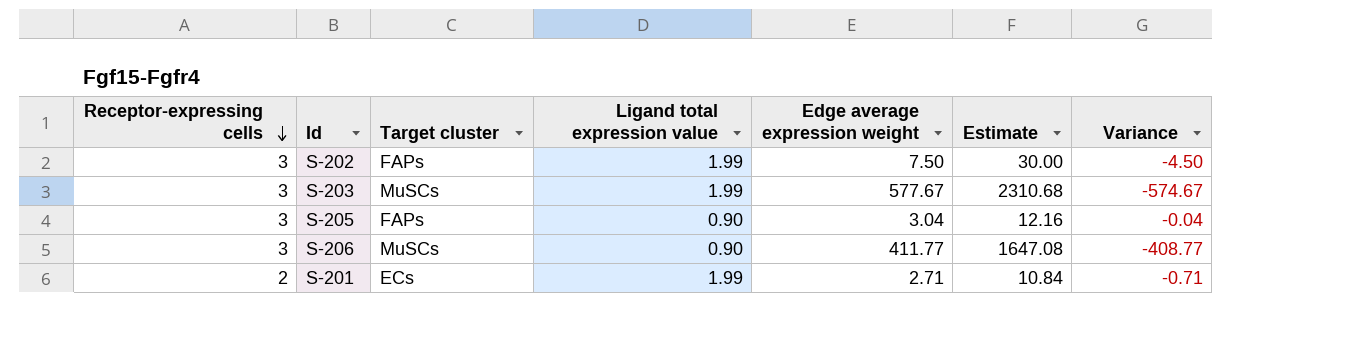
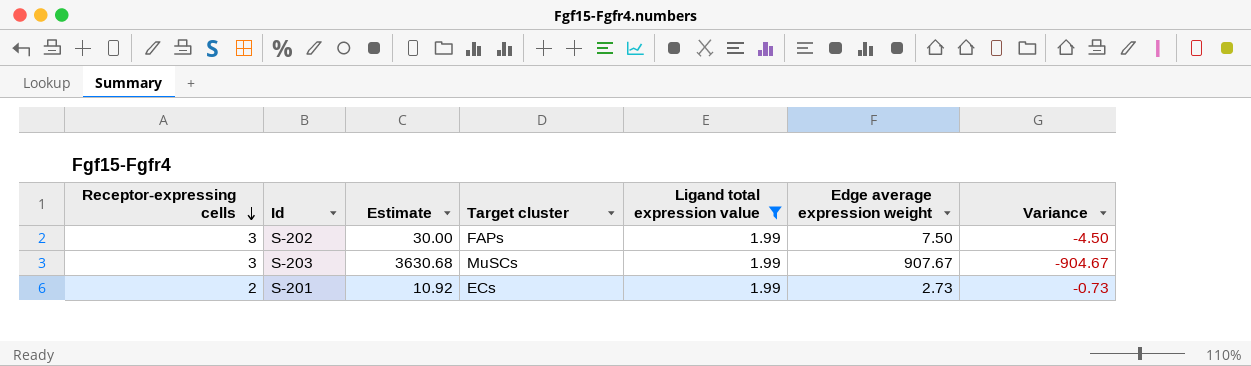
filter: none -> Ligand total expression value = 1.99
column Estimate | position: 6 -> 3
S-203 | Estimate: 2310.68 -> 3630.68
S-203 | Edge average expression weight: 577.67 -> 907.67
S-203 | Variance: -574.67 -> -904.67
S-201 | Estimate: 10.84 -> 10.92
S-201 | Edge average expression weight: 2.71 -> 2.73
S-201 | Variance: -0.71 -> -0.73

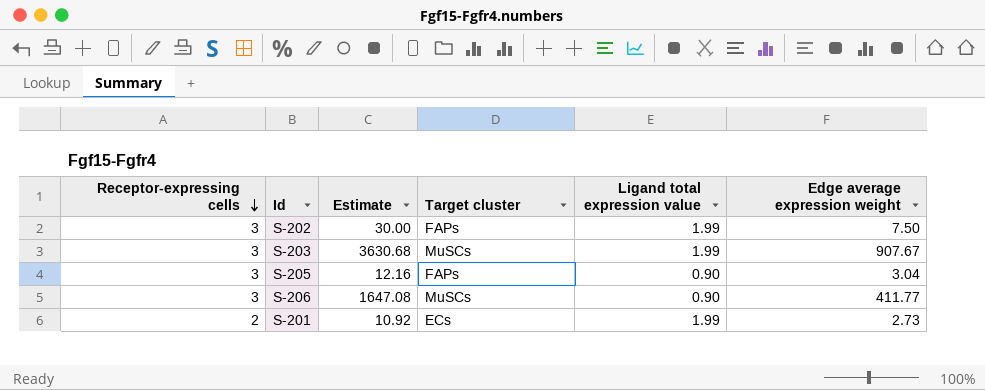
filter: Ligand total expression value = 1.99 -> none
column Variance | formula: [Receptor-expressing cells] - [Edge average expression weight] -> none

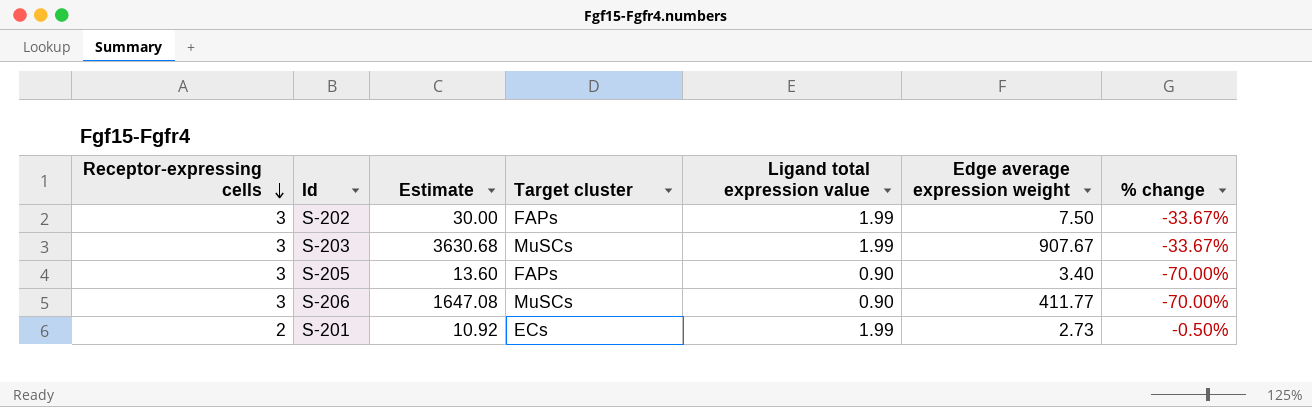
column % change | formula: none -> ([Ligand total expression value] - [Receptor-expressing cells]) / [Receptor-expressing cells]
S-205 | Estimate: 12.16 -> 13.60
S-205 | Edge average expression weight: 3.04 -> 3.40

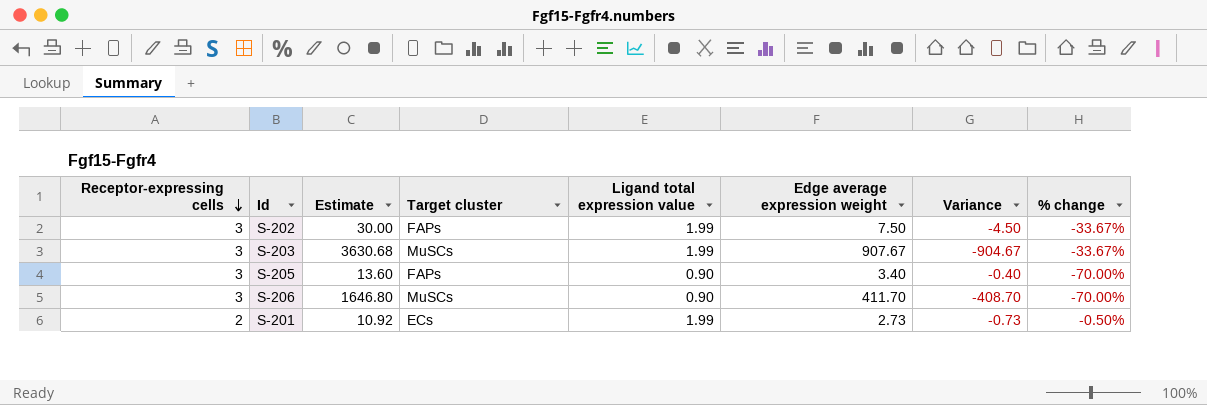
column Variance | formula: none -> [Receptor-expressing cells] - [Edge average expression weight]
S-206 | Estimate: 1647.08 -> 1646.80
S-206 | Edge average expression weight: 411.77 -> 411.70

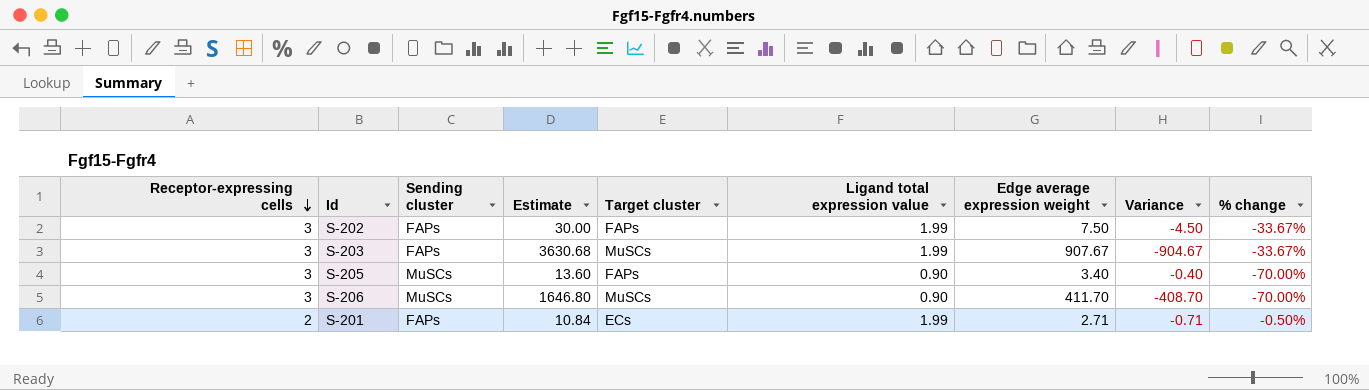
column Sending cluster | position: none -> 3
S-201 | Estimate: 10.92 -> 10.84
S-201 | Edge average expression weight: 2.73 -> 2.71
S-201 | Variance: -0.73 -> -0.71

